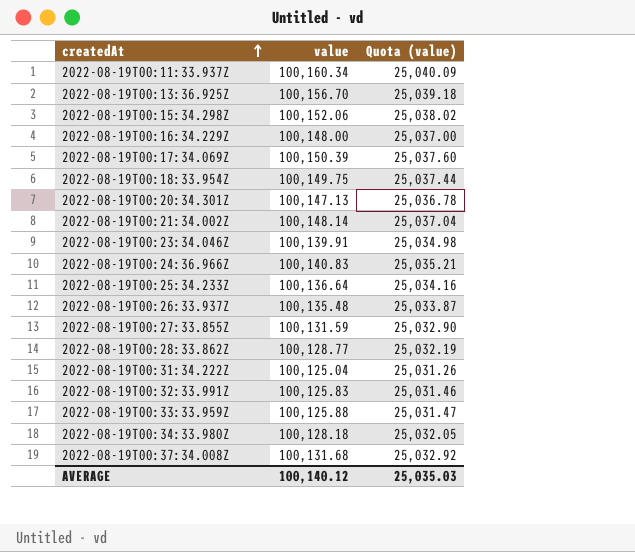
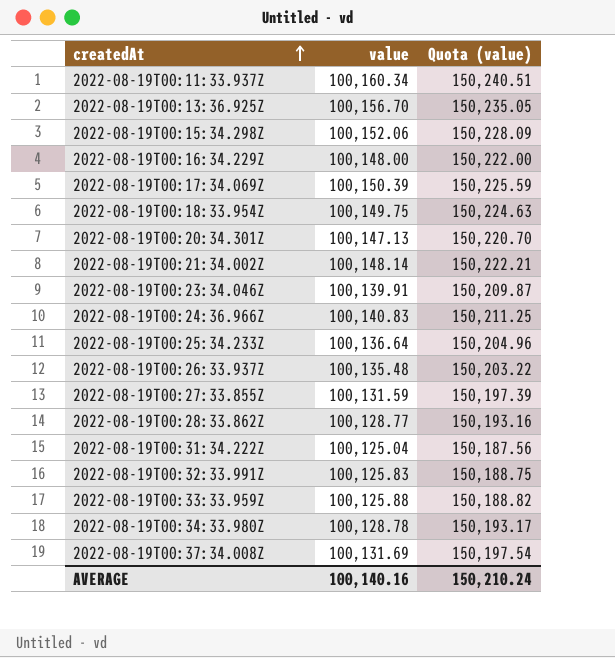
column Quota (value) | formula: [value] * 0.25 -> [value] * 1.5
2022-08-19T00:34:33.980Z | value: 100,128.18 -> 100,128.78
2022-08-19T00:37:34.008Z | value: 100,131.68 -> 100,131.69
AVERAGE | value: 100,140.12 -> 100,140.16
AVERAGE | Quota (value): 25,035.03 -> 150,210.24

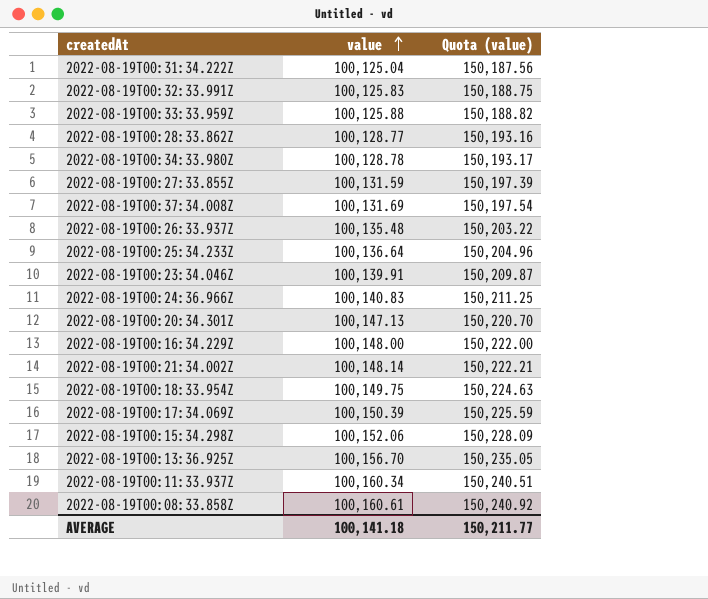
row order: createdAt ascending -> value ascending
row 2022-08-19T00:08:33.858Z: none -> 100,160.61 | 150,240.92
AVERAGE | value: 100,140.16 -> 100,141.18
AVERAGE | Quota (value): 150,210.24 -> 150,211.77

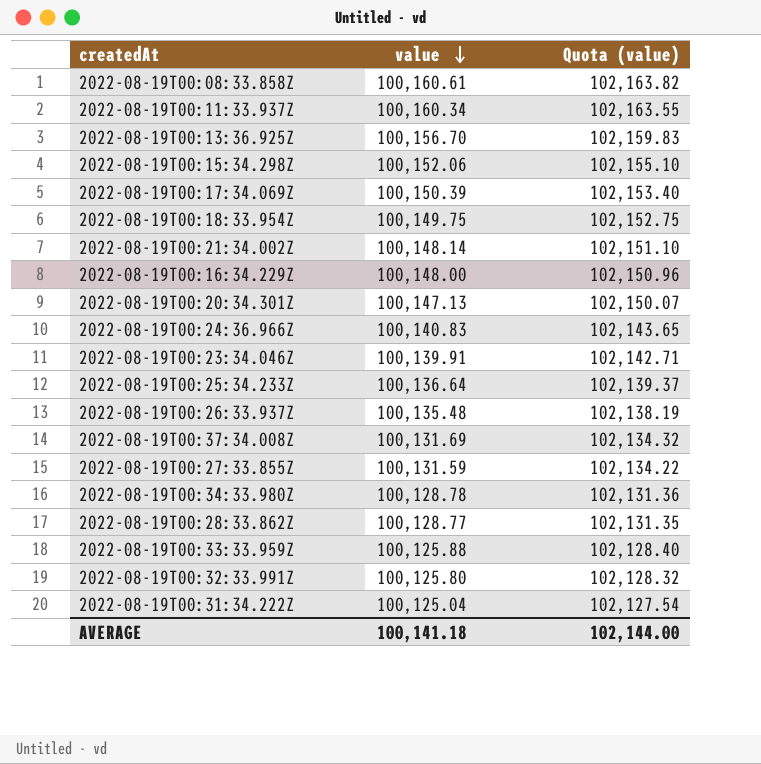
row order: value ascending -> value descending
column Quota (value) | formula: [value] * 1.5 -> [value] * 1.02
2022-08-19T00:32:33.991Z | value: 100,125.83 -> 100,125.80
AVERAGE | Quota (value): 150,211.77 -> 102,144.00

